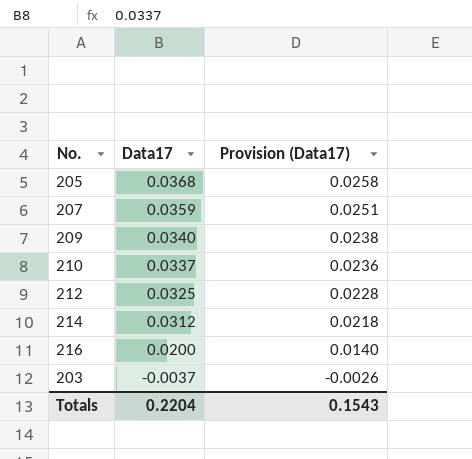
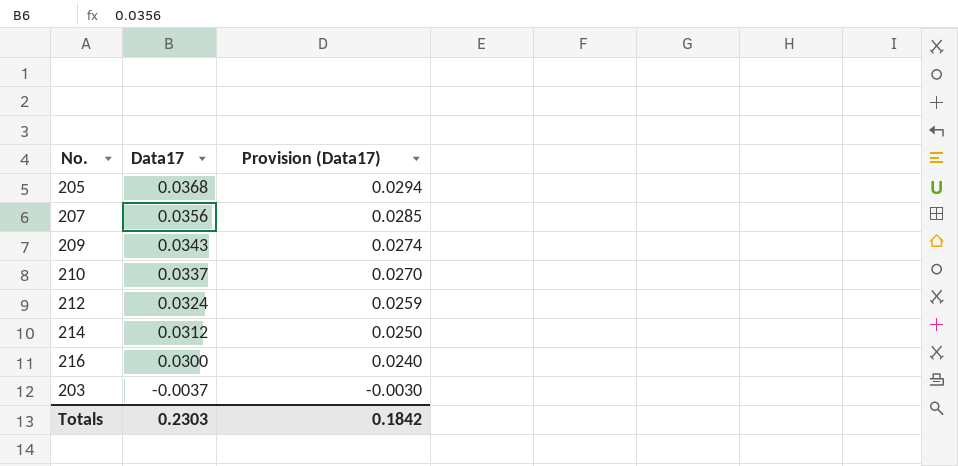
column Provision (Data17) | formula: [Data17] * 0.7 -> [Data17] * 0.8
207 | Data17: 0.0359 -> 0.0356
209 | Data17: 0.0340 -> 0.0343
212 | Data17: 0.0325 -> 0.0324
216 | Data17: 0.0200 -> 0.0300
Totals | Data17: 0.2204 -> 0.2303
Totals | Provision (Data17): 0.1543 -> 0.1842

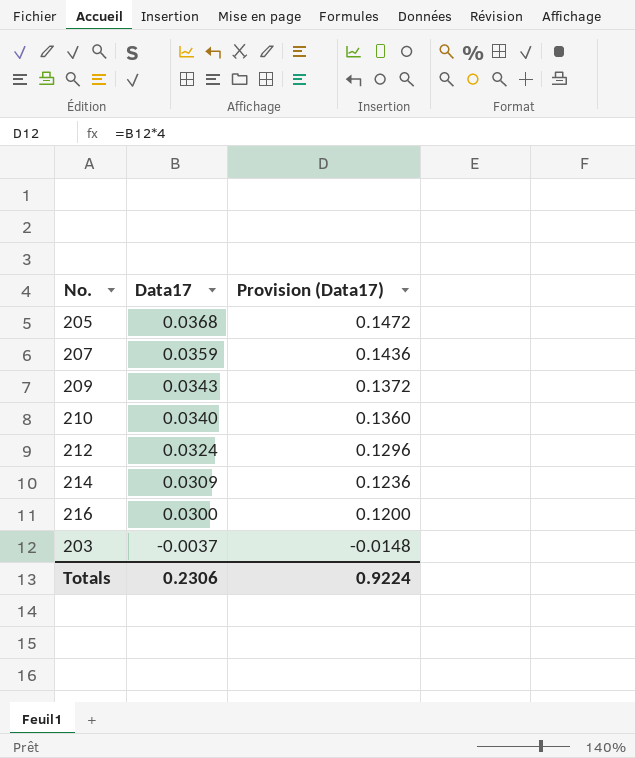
column Provision (Data17) | formula: [Data17] * 0.8 -> [Data17] * 4
207 | Data17: 0.0356 -> 0.0359
210 | Data17: 0.0337 -> 0.0340
214 | Data17: 0.0312 -> 0.0309
Totals | Data17: 0.2303 -> 0.2306
Totals | Provision (Data17): 0.1842 -> 0.9224

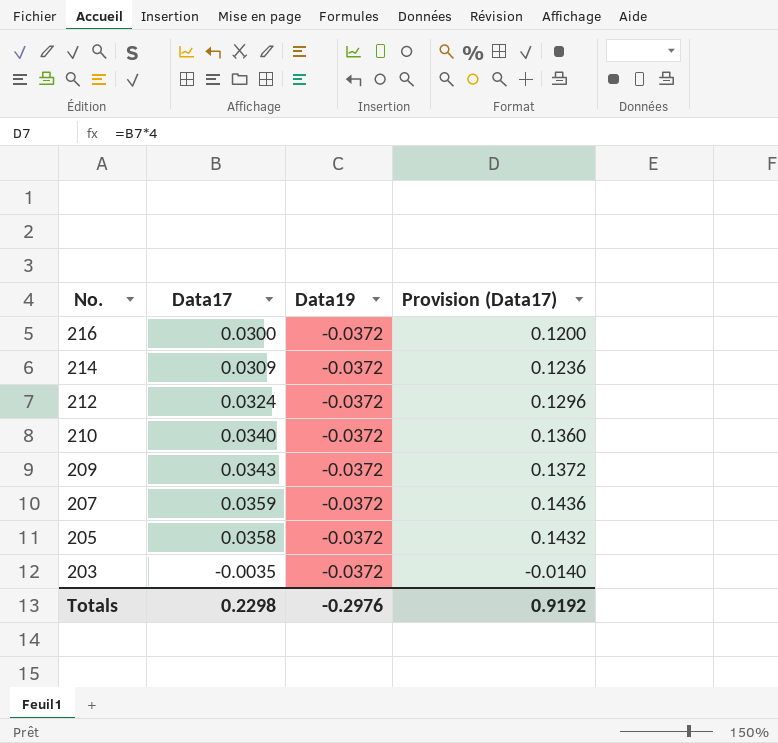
row order: Data17 descending -> No. descending
column Data19 | position: none -> 3
205 | Data17: 0.0368 -> 0.0358
205 | Provision (Data17): 0.1472 -> 0.1432
203 | Data17: -0.0037 -> -0.0035
203 | Provision (Data17): -0.0148 -> -0.0140
Totals | Data17: 0.2306 -> 0.2298
Totals | Provision (Data17): 0.9224 -> 0.9192

